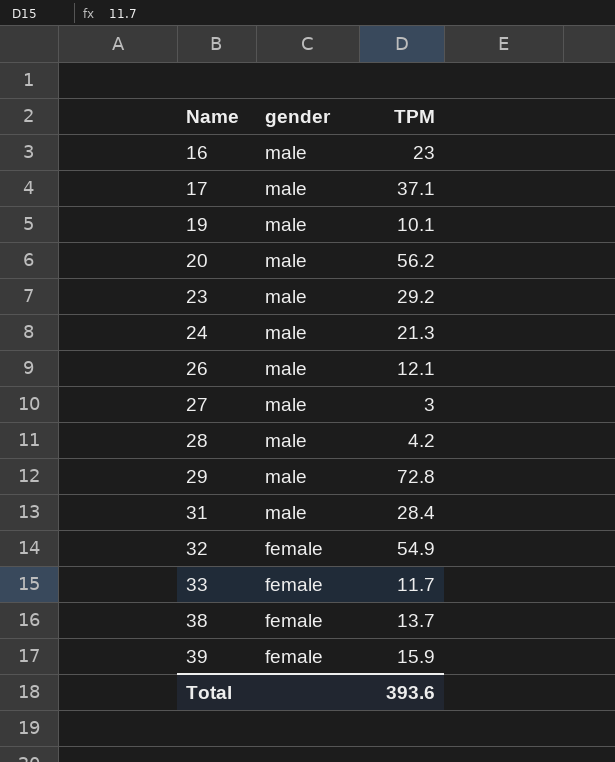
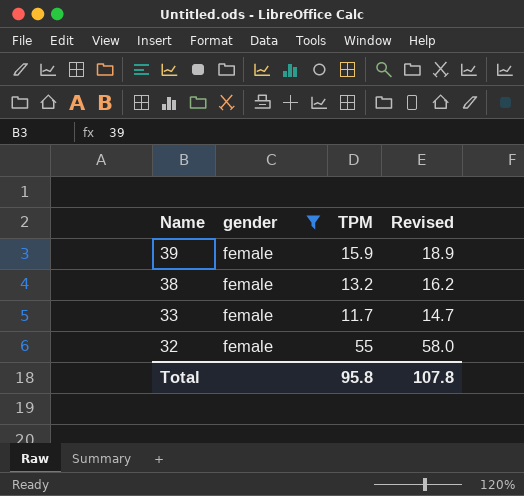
filter: none -> gender = female
row order: Name ascending -> Name descending
column Revised | formula: none -> [TPM] + 3
38 | TPM: 13.7 -> 13.2
32 | TPM: 54.9 -> 55
Total | TPM: 393.6 -> 95.8

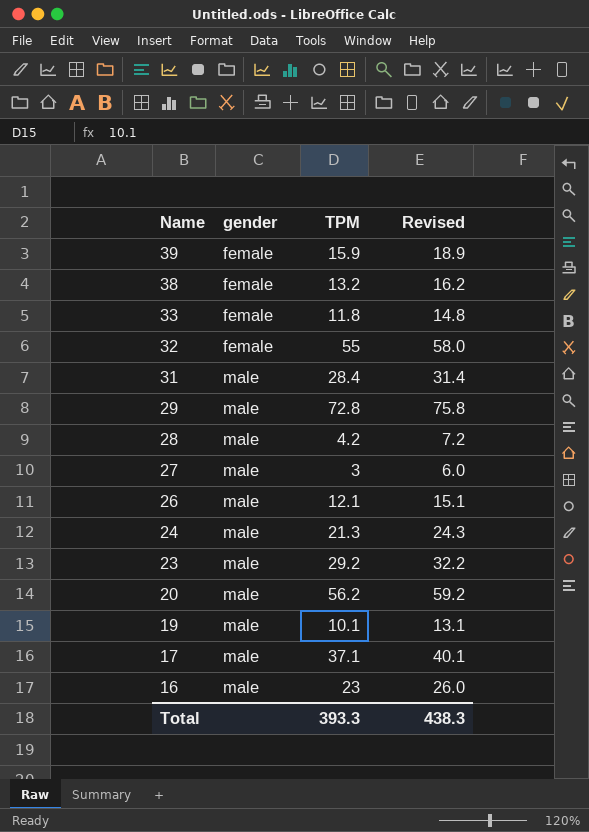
filter: gender = female -> none
33 | TPM: 11.7 -> 11.8
33 | Revised: 14.7 -> 14.8
Total | TPM: 95.8 -> 393.3
Total | Revised: 107.8 -> 438.3

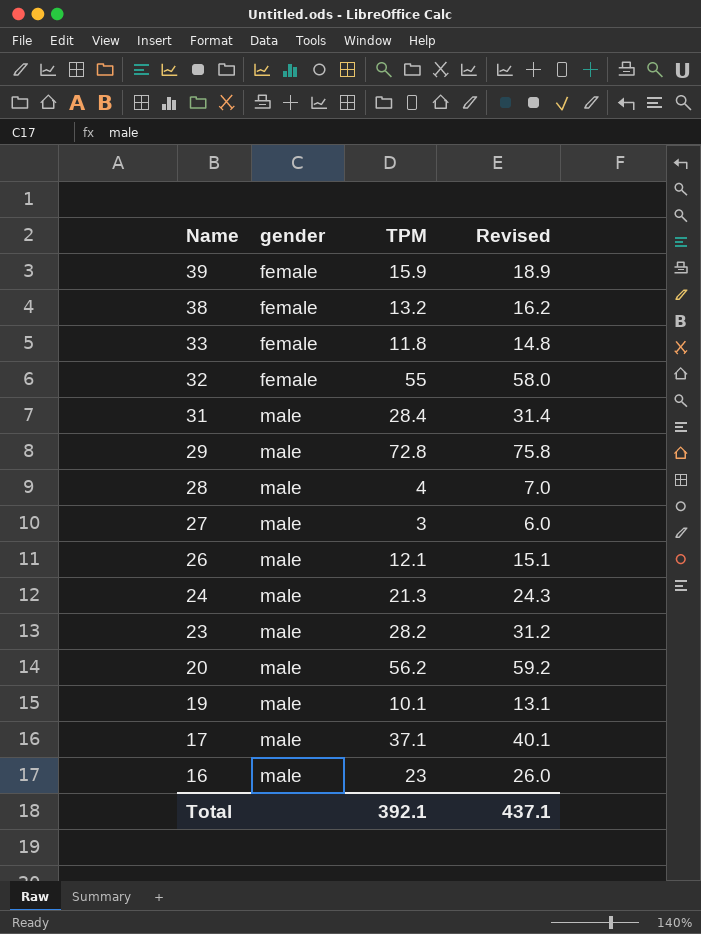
28 | TPM: 4.2 -> 4
28 | Revised: 7.2 -> 7.0
23 | TPM: 29.2 -> 28.2
23 | Revised: 32.2 -> 31.2
Total | TPM: 393.3 -> 392.1
Total | Revised: 438.3 -> 437.1

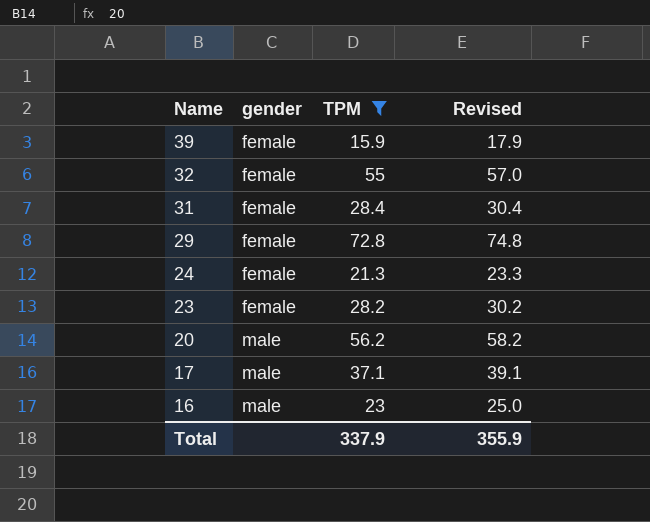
filter: none -> TPM >= 15.9
column Revised | formula: [TPM] + 3 -> [TPM] + 2
31 | gender: male -> female
29 | gender: male -> female
24 | gender: male -> female
23 | gender: male -> female
Total | TPM: 392.1 -> 337.9
Total | Revised: 437.1 -> 355.9

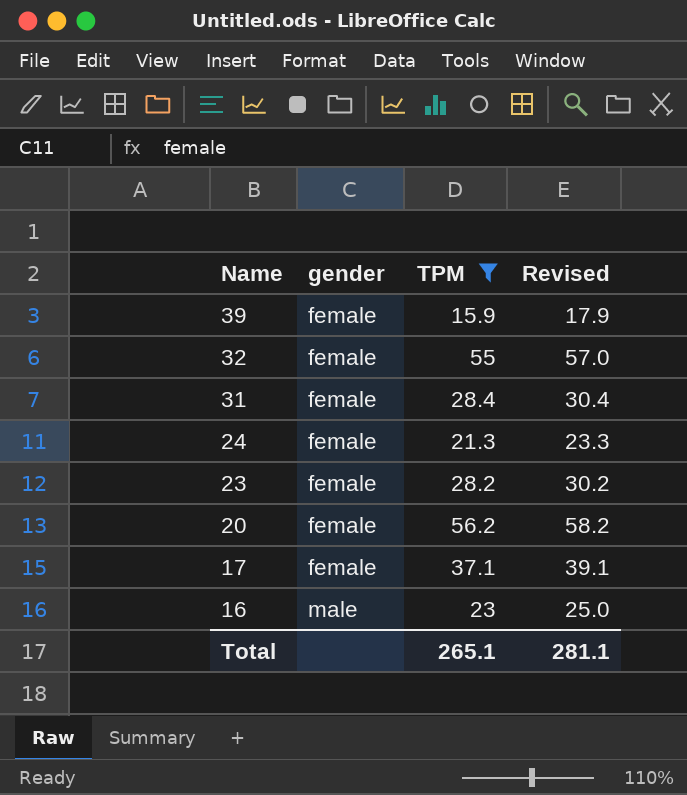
row 29: female | 72.8 | 74.8 -> none
20 | gender: male -> female
17 | gender: male -> female
Total | TPM: 337.9 -> 265.1
Total | Revised: 355.9 -> 281.1

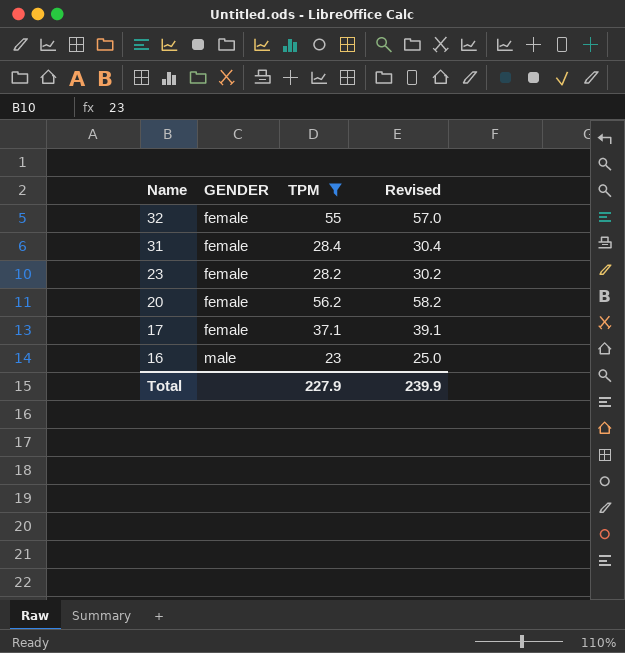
column name: gender -> GENDER
row 39: female | 15.9 | 17.9 -> none
row 24: female | 21.3 | 23.3 -> none
Total | TPM: 265.1 -> 227.9
Total | Revised: 281.1 -> 239.9

